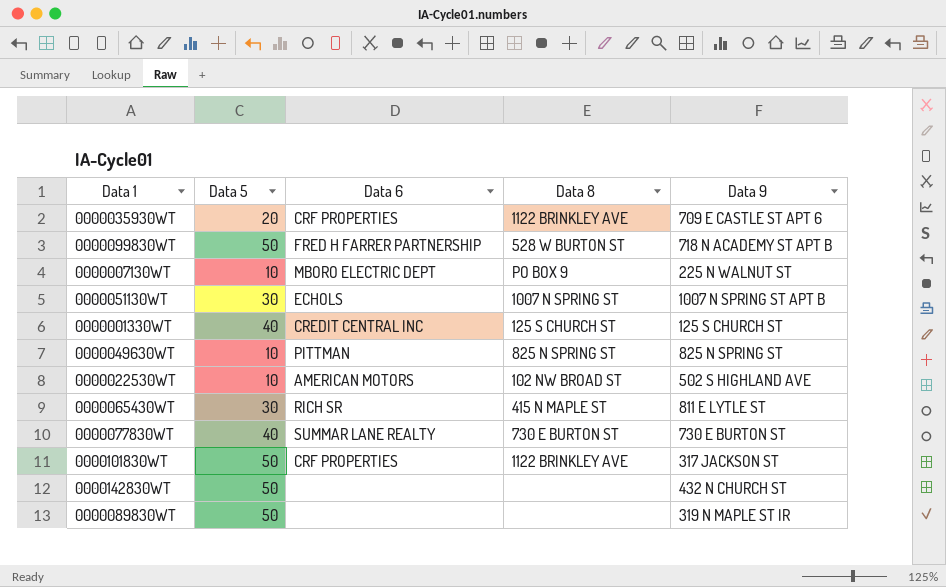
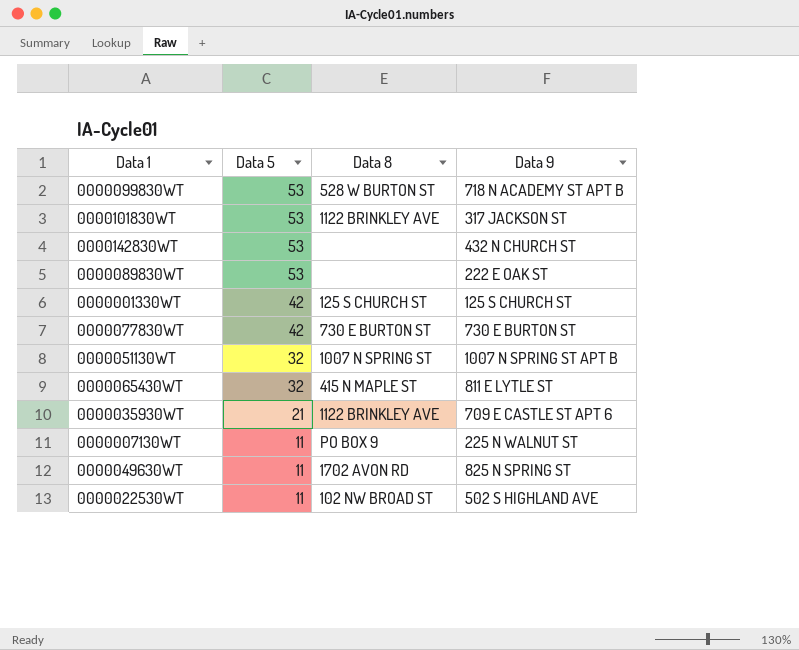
row order: none -> Data 5 descending
column Data 6 | position: 3 -> none
0000099830WT | Data 5: 50 -> 53
0000101830WT | Data 5: 50 -> 53
0000142830WT | Data 5: 50 -> 53
0000089830WT | Data 5: 50 -> 53
0000089830WT | Data 9: 319 N MAPLE ST IR -> 222 E OAK ST
0000001330WT | Data 5: 40 -> 42
0000077830WT | Data 5: 40 -> 42
0000051130WT | Data 5: 30 -> 32
0000065430WT | Data 5: 30 -> 32
0000035930WT | Data 5: 20 -> 21
0000007130WT | Data 5: 10 -> 11
0000049630WT | Data 5: 10 -> 11
0000049630WT | Data 8: 825 N SPRING ST -> 1702 AVON RD
0000022530WT | Data 5: 10 -> 11

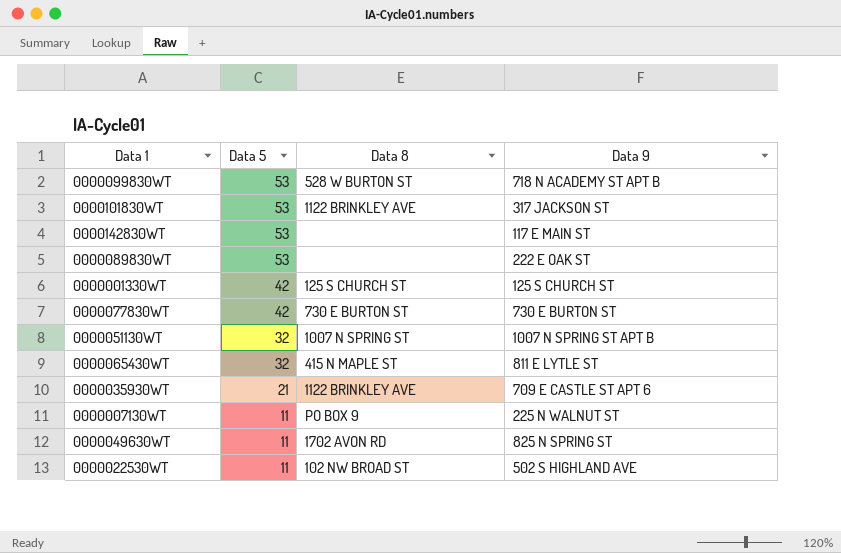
0000142830WT | Data 9: 432 N CHURCH ST -> 117 E MAIN ST

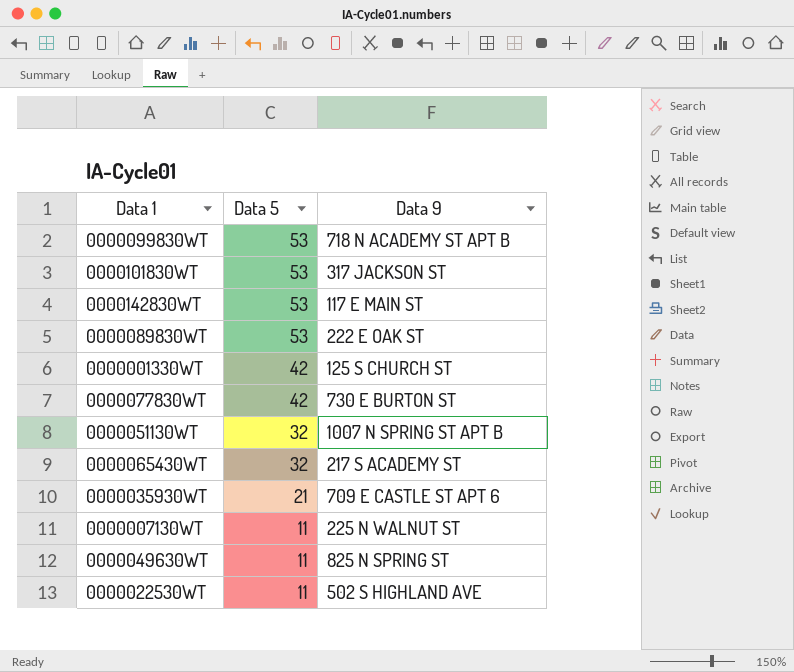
column Data 8 | position: 3 -> none
0000065430WT | Data 9: 811 E LYTLE ST -> 217 S ACADEMY ST

